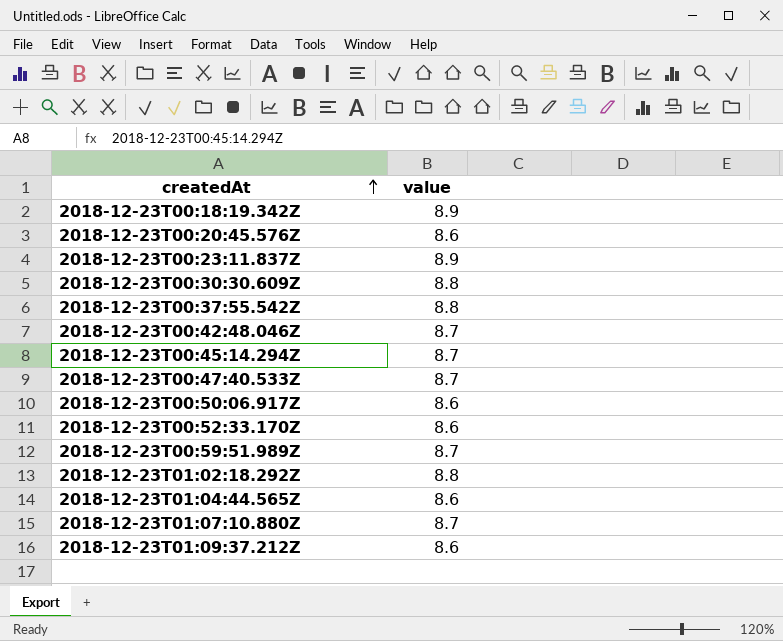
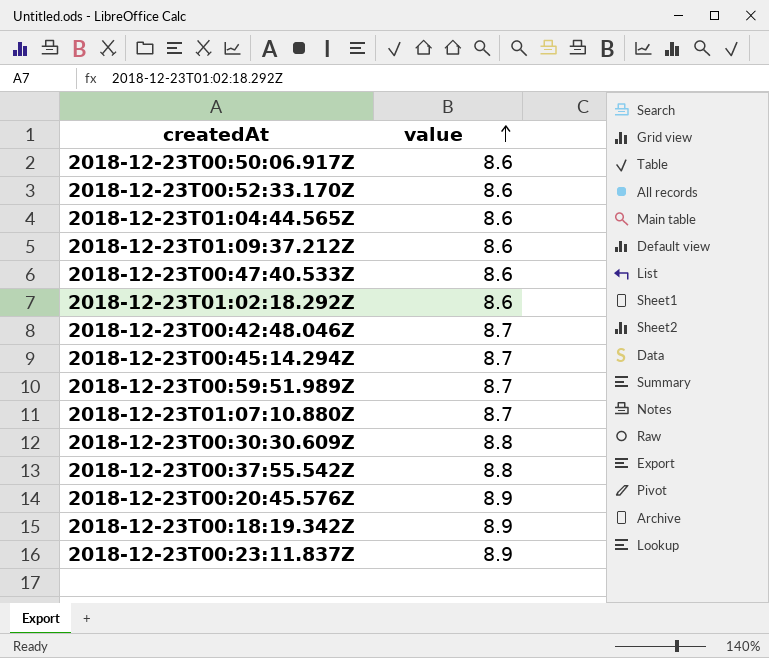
row order: createdAt ascending -> value ascending
2018-12-23T00:47:40.533Z | value: 8.7 -> 8.6
2018-12-23T01:02:18.292Z | value: 8.8 -> 8.6
2018-12-23T00:20:45.576Z | value: 8.6 -> 8.9

